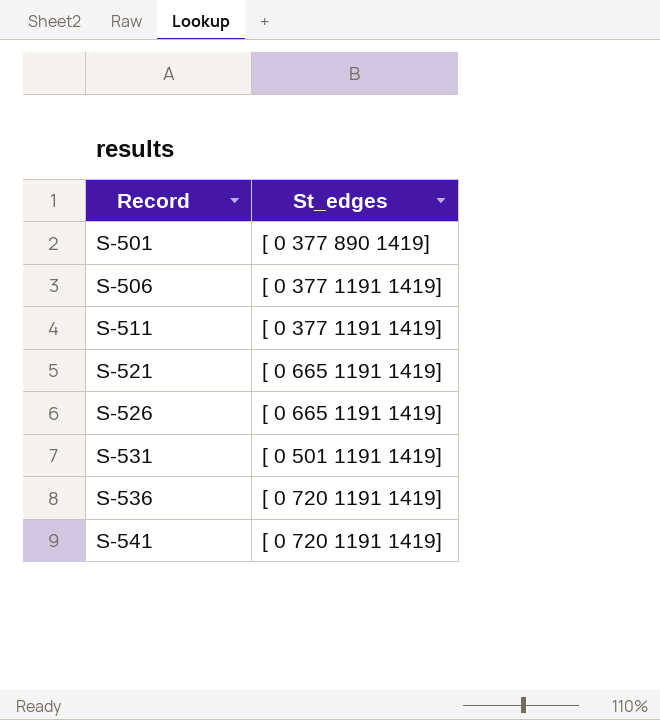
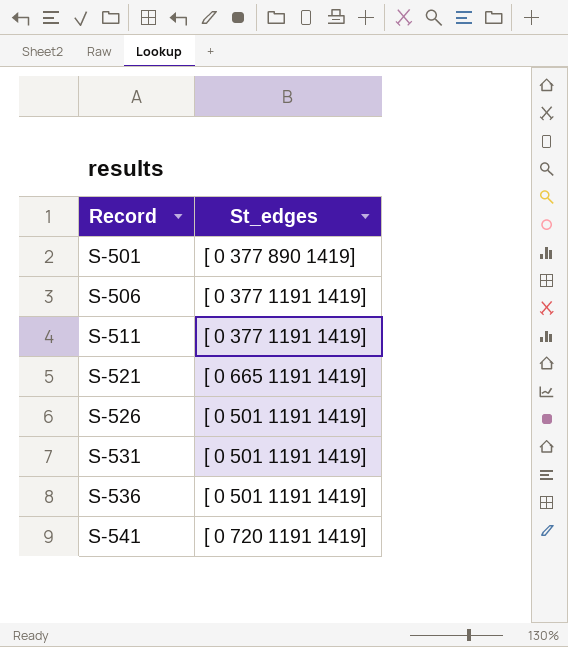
S-526 | St_edges: [ 0 665 1191 1419] -> [ 0 501 1191 1419]
S-536 | St_edges: [ 0 720 1191 1419] -> [ 0 501 1191 1419]

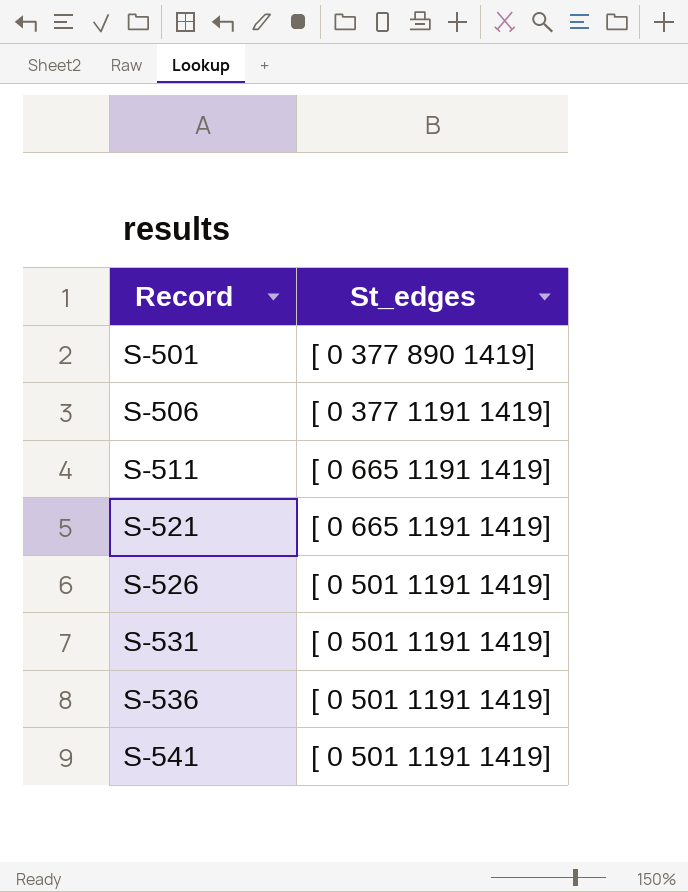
S-511 | St_edges: [ 0 377 1191 1419] -> [ 0 665 1191 1419]
S-541 | St_edges: [ 0 720 1191 1419] -> [ 0 501 1191 1419]

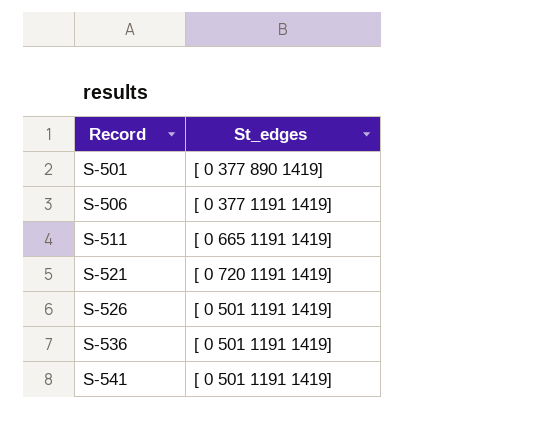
row S-531: [ 0 501 1191 1419] -> none
S-521 | St_edges: [ 0 665 1191 1419] -> [ 0 720 1191 1419]

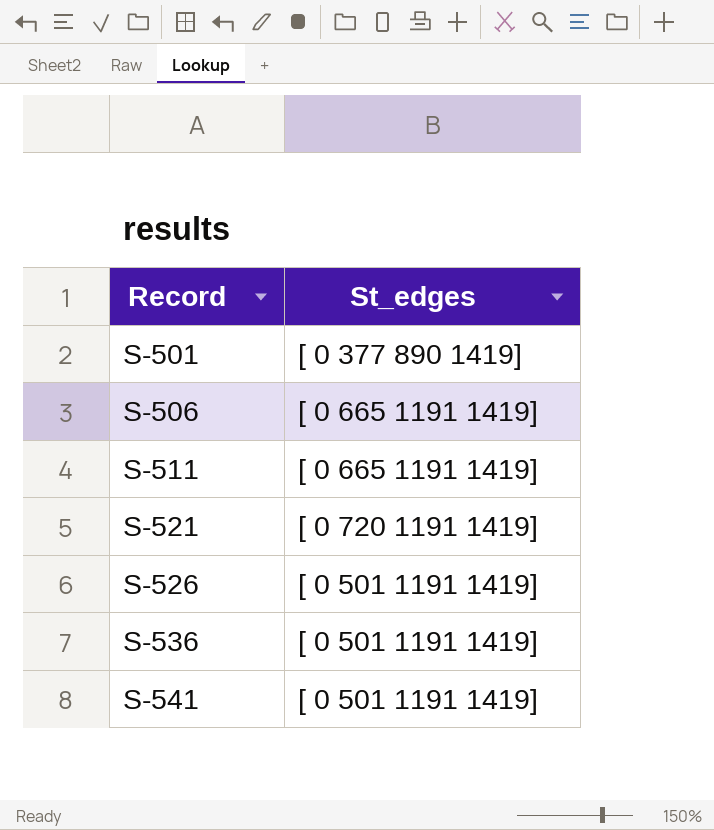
S-506 | St_edges: [ 0 377 1191 1419] -> [ 0 665 1191 1419]

